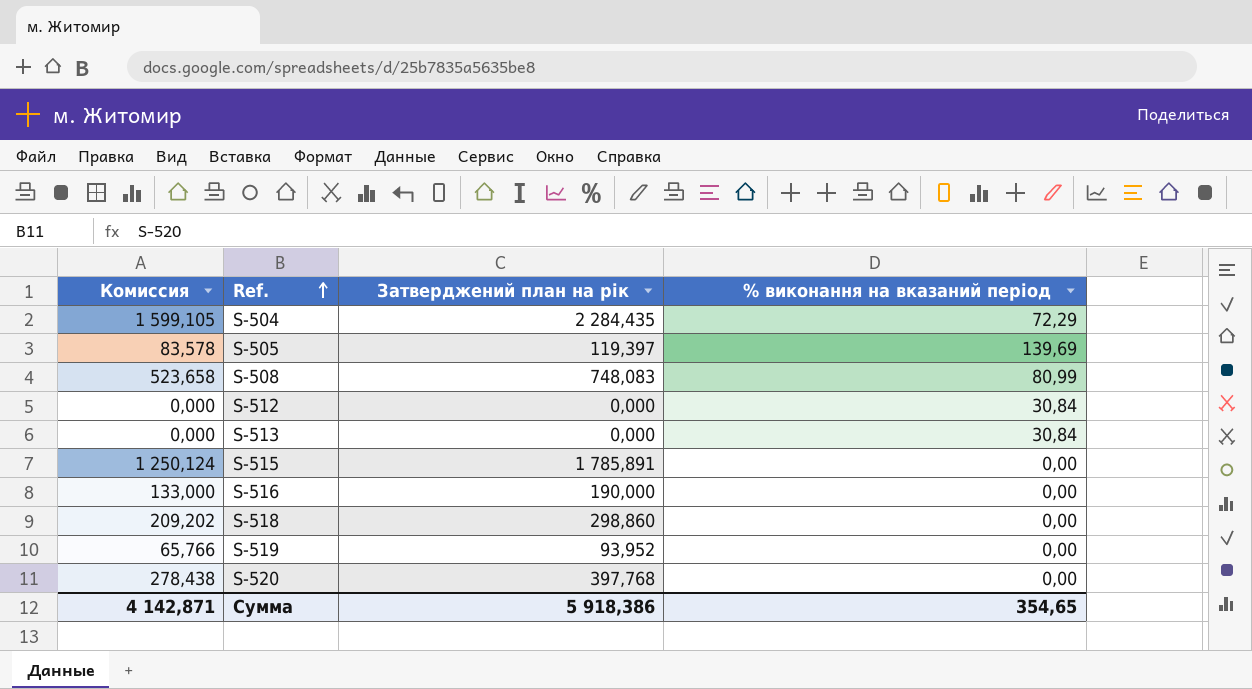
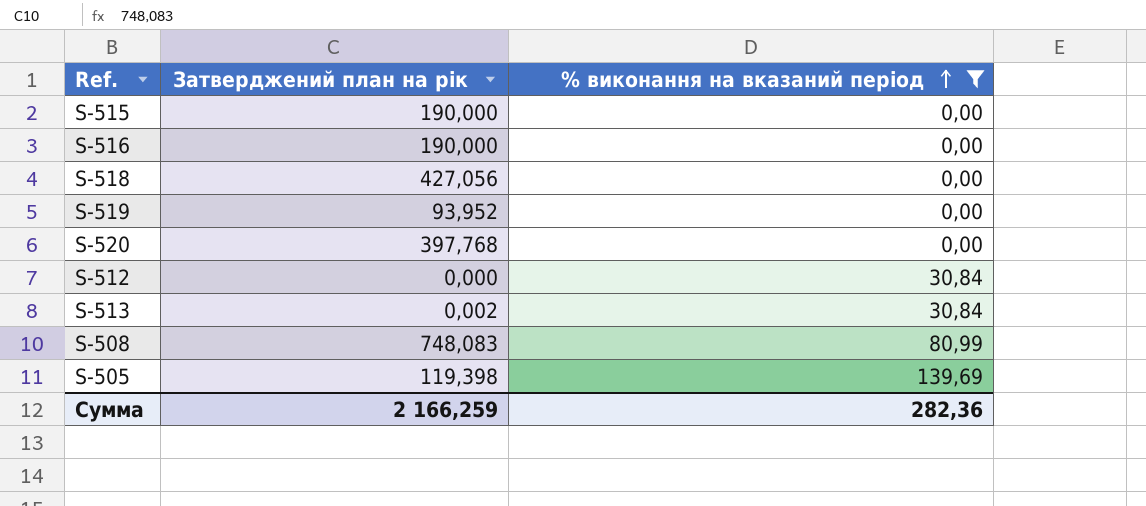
filter: none -> % виконання на вказаний період != 72,29
row order: Ref. ascending -> % виконання на вказаний період ascending
column Комиссия | formula: [Затверджений план на рік] * 0,7 -> none
S-515 | Затверджений план на рік: 1 785,891 -> 190,000
S-518 | Затверджений план на рік: 298,860 -> 427,056
S-513 | Затверджений план на рік: 0,000 -> 0,002
S-505 | Затверджений план на рік: 119,397 -> 119,398
Сумма | Затверджений план на рік: 5 918,386 -> 2 166,259
Сумма | % виконання на вказаний період: 354,65 -> 282,36

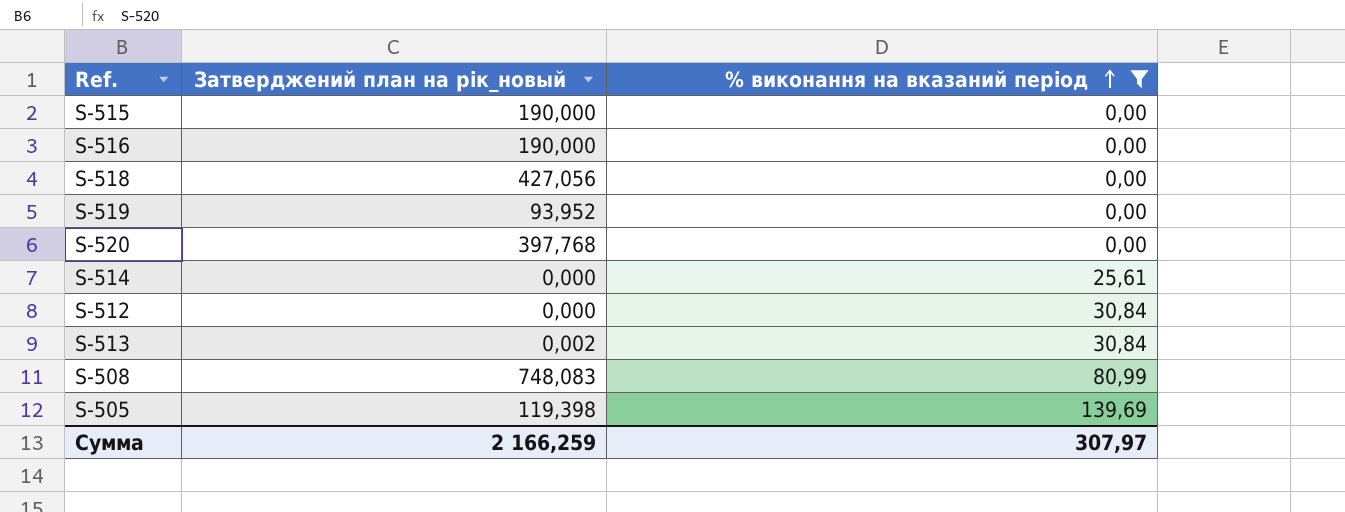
column name: Затверджений план на рік -> Затверджений план на рік_новый
row S-514: none -> 0,000 | 25,61
Сумма | % виконання на вказаний період: 282,36 -> 307,97

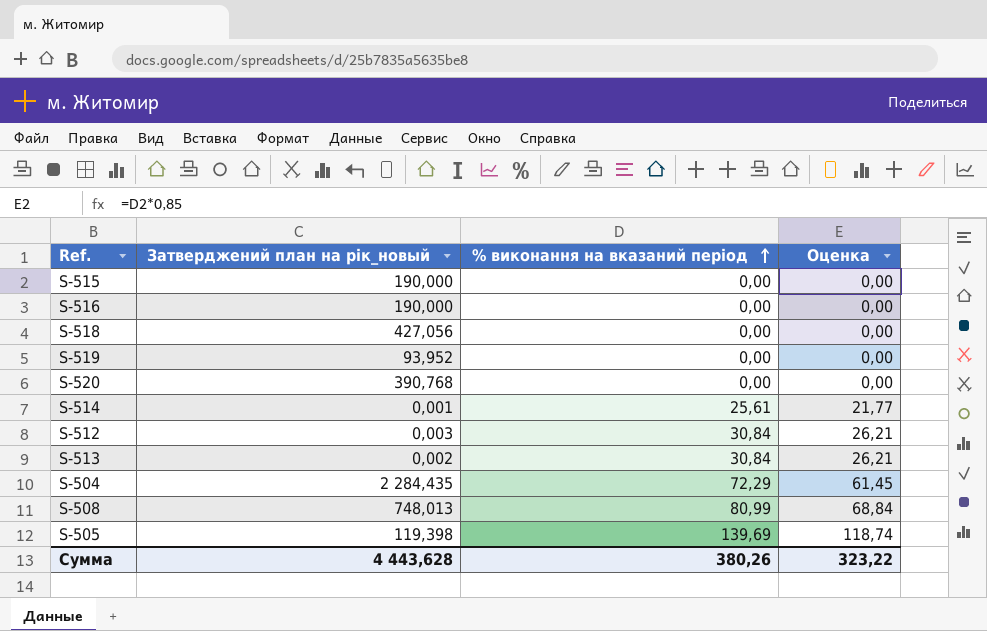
filter: % виконання на вказаний період != 72,29 -> none
column Оценка | formula: none -> [% виконання на вказаний період] * 0,85
S-520 | Затверджений план на рік_новый: 397,768 -> 390,768
S-514 | Затверджений план на рік_новый: 0,000 -> 0,001
S-512 | Затверджений план на рік_новый: 0,000 -> 0,003
S-508 | Затверджений план на рік_новый: 748,083 -> 748,013
Сумма | Затверджений план на рік_новый: 2 166,259 -> 4 443,628
Сумма | % виконання на вказаний період: 307,97 -> 380,26

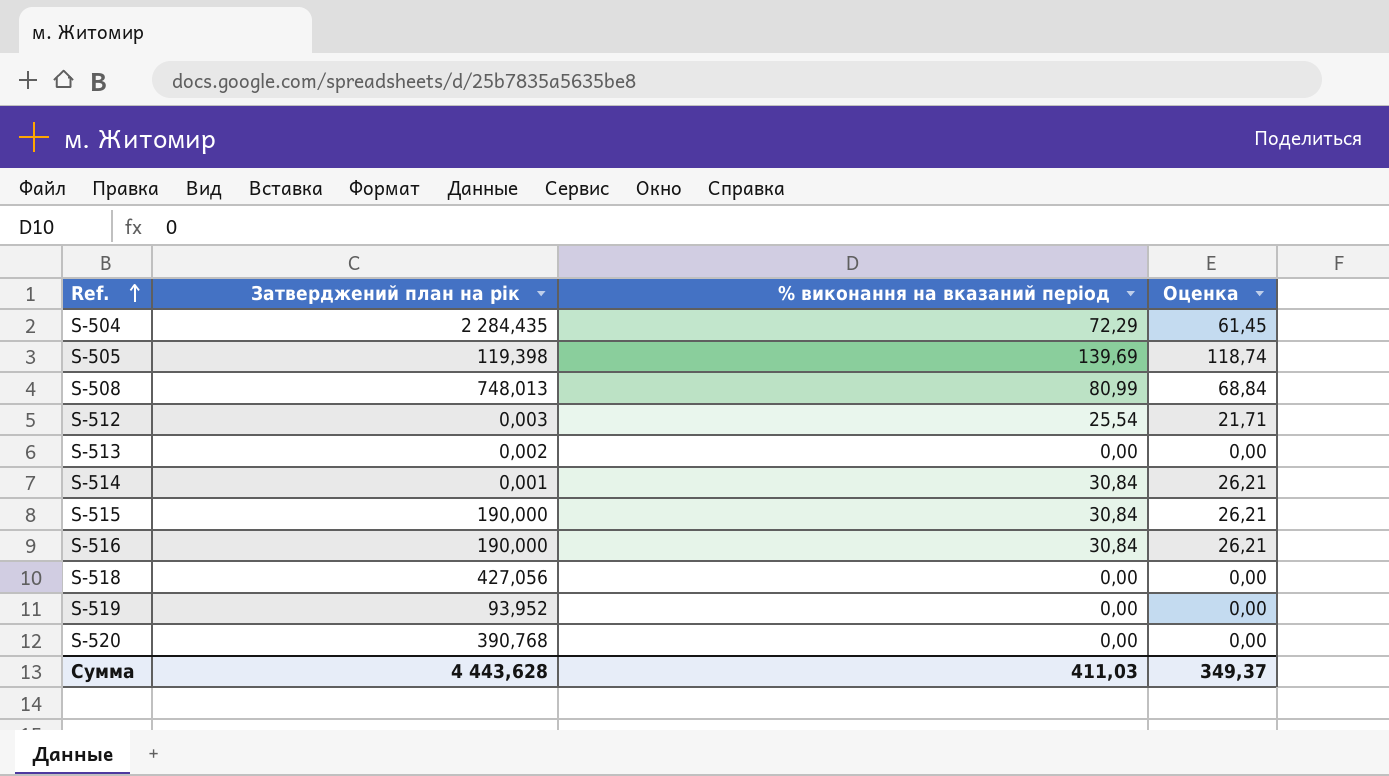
row order: % виконання на вказаний період ascending -> Ref. ascending
column name: Затверджений план на рік_новый -> Затверджений план на рік
S-512 | % виконання на вказаний період: 30,84 -> 25,54
S-512 | Оценка: 26,21 -> 21,71
S-513 | % виконання на вказаний період: 30,84 -> 0,00
S-513 | Оценка: 26,21 -> 0,00
S-514 | % виконання на вказаний період: 25,61 -> 30,84
S-514 | Оценка: 21,77 -> 26,21
S-515 | % виконання на вказаний період: 0,00 -> 30,84
S-515 | Оценка: 0,00 -> 26,21
S-516 | % виконання на вказаний період: 0,00 -> 30,84
S-516 | Оценка: 0,00 -> 26,21
Сумма | % виконання на вказаний період: 380,26 -> 411,03
Сумма | Оценка: 323,22 -> 349,37

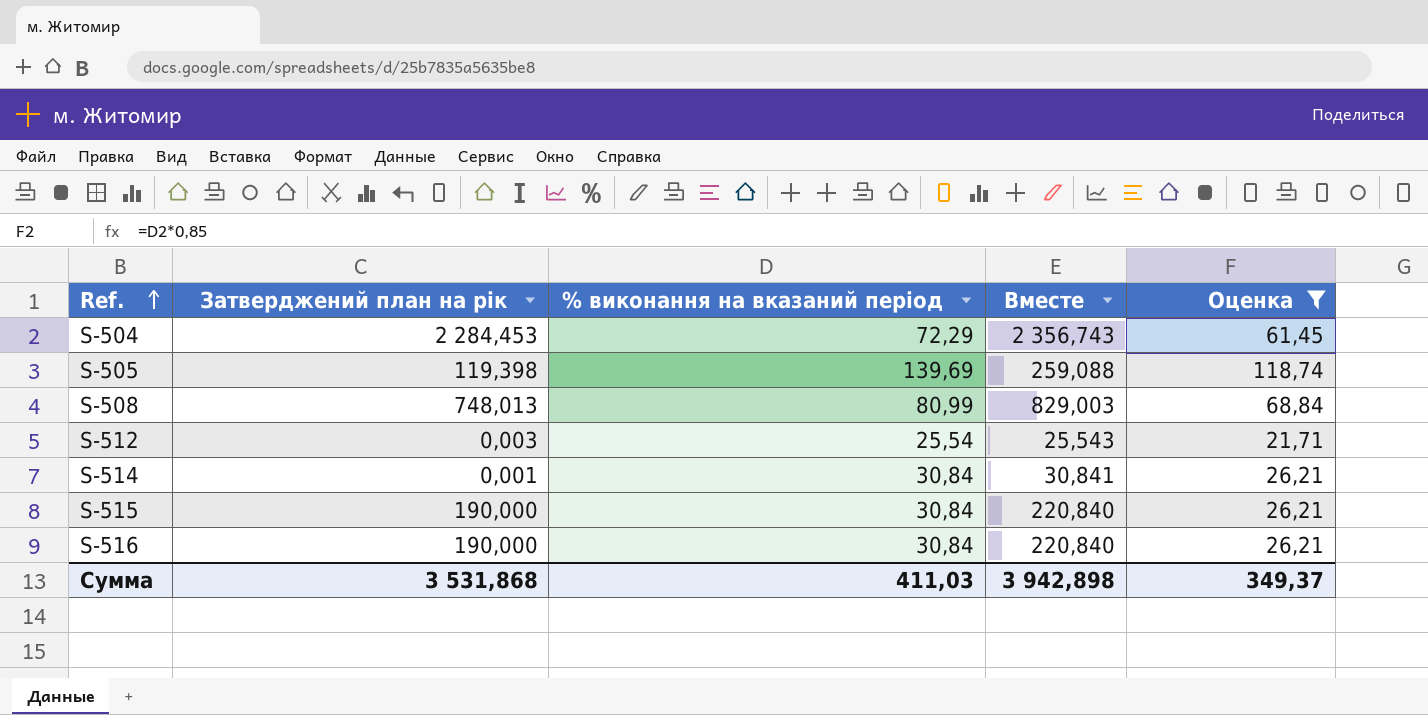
filter: none -> Оценка != 0,00
column Вместе | formula: none -> [Затверджений план на рік] + [% виконання на вказаний період]
S-504 | Затверджений план на рік: 2 284,435 -> 2 284,453
Сумма | Затверджений план на рік: 4 443,628 -> 3 531,868

